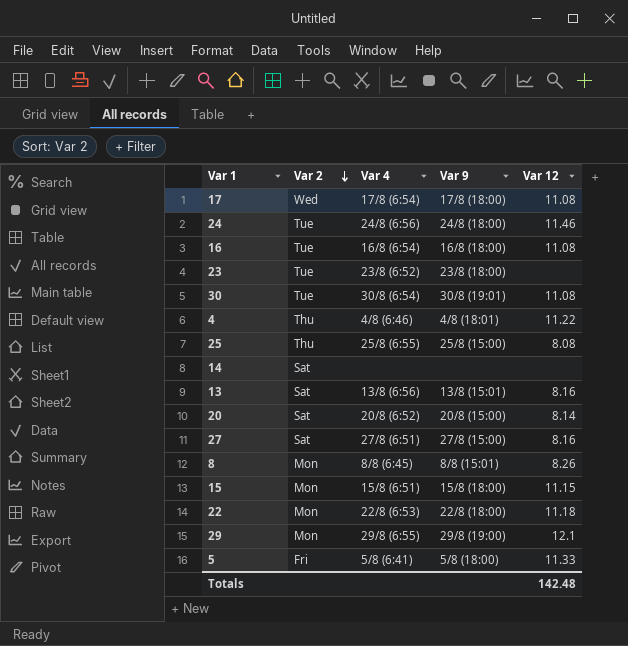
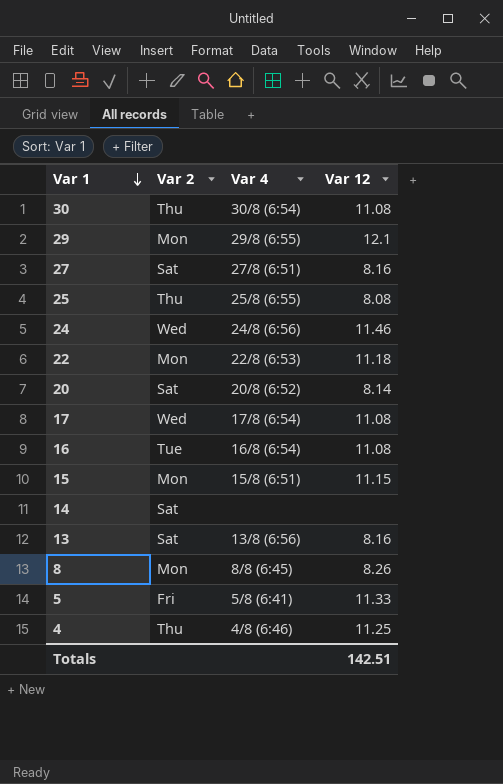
row order: Var 2 descending -> Var 1 descending
column Var 9 | position: 4 -> none
row 23: Tue | 23/8 (6:52) | 23/8 (18:00) | none -> none
30 | Var 2: Tue -> Thu
24 | Var 2: Tue -> Wed
4 | Var 12: 11.22 -> 11.25
Totals | Var 12: 142.48 -> 142.51

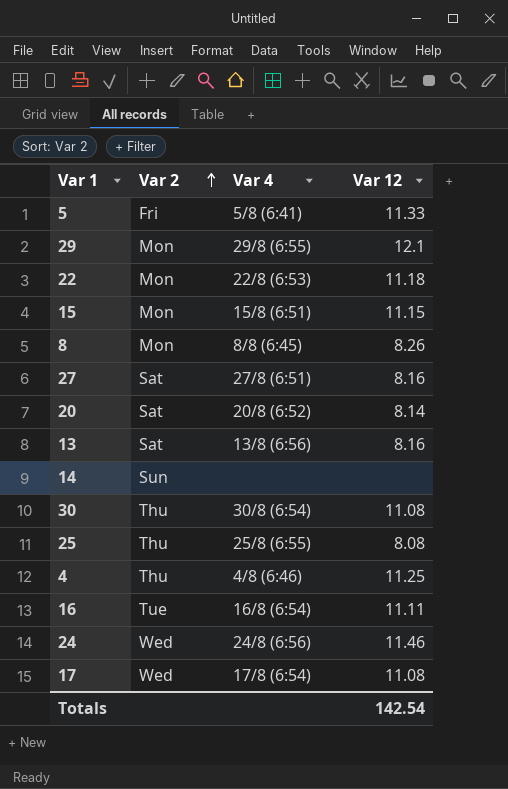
row order: Var 1 descending -> Var 2 ascending
14 | Var 2: Sat -> Sun
16 | Var 12: 11.08 -> 11.11
Totals | Var 12: 142.51 -> 142.54

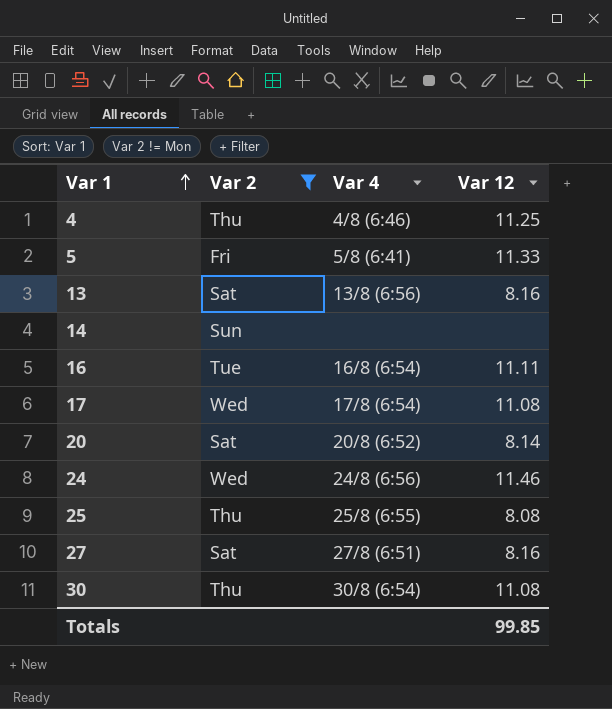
filter: none -> Var 2 != Mon
row order: Var 2 ascending -> Var 1 ascending
Totals | Var 12: 142.54 -> 99.85

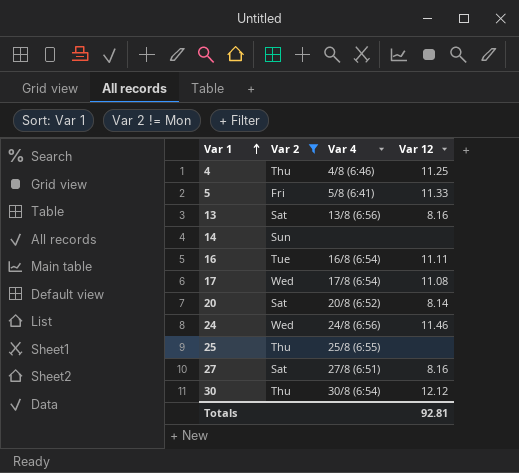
25 | Var 12: 8.08 -> none
30 | Var 12: 11.08 -> 12.12
Totals | Var 12: 99.85 -> 92.81

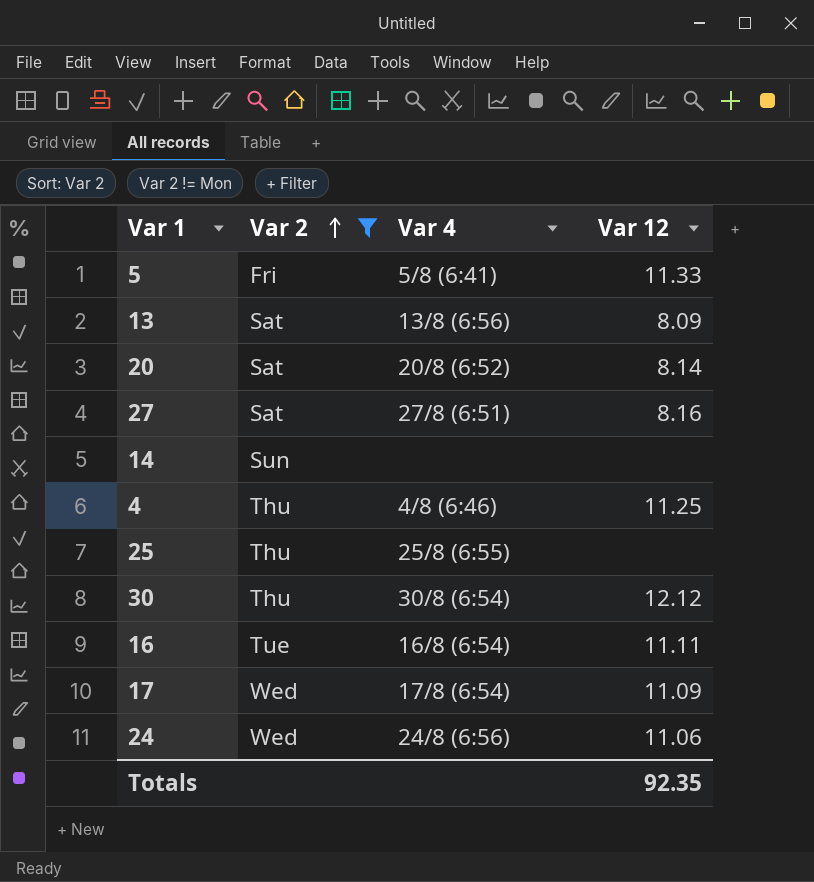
row order: Var 1 ascending -> Var 2 ascending
13 | Var 12: 8.16 -> 8.09
17 | Var 12: 11.08 -> 11.09
24 | Var 12: 11.46 -> 11.06
Totals | Var 12: 92.81 -> 92.35

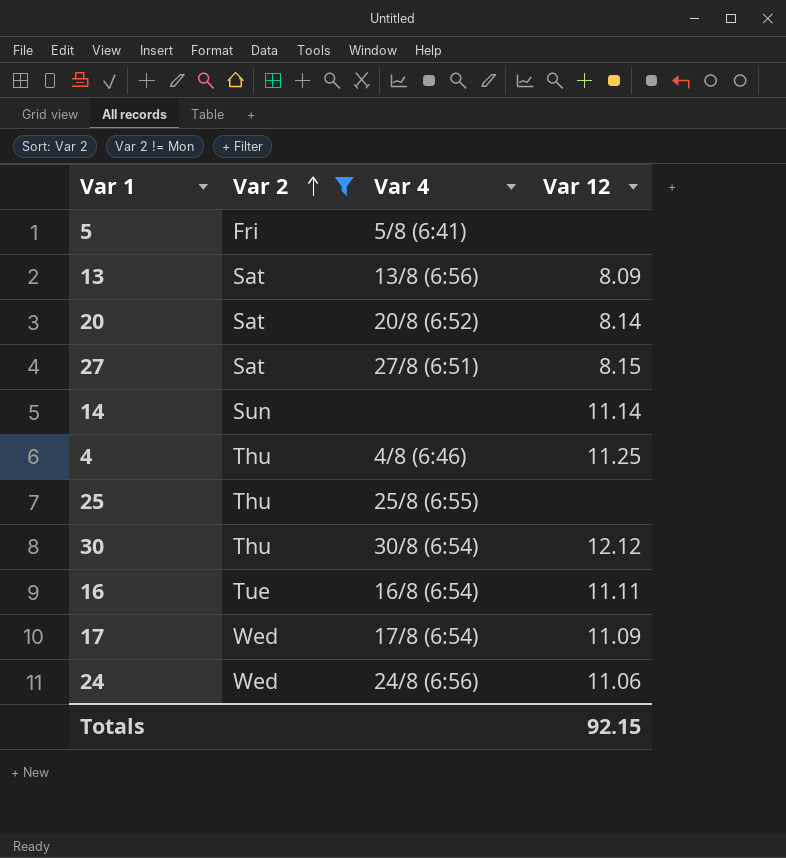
5 | Var 12: 11.33 -> none
27 | Var 12: 8.16 -> 8.15
14 | Var 12: none -> 11.14
Totals | Var 12: 92.35 -> 92.15

